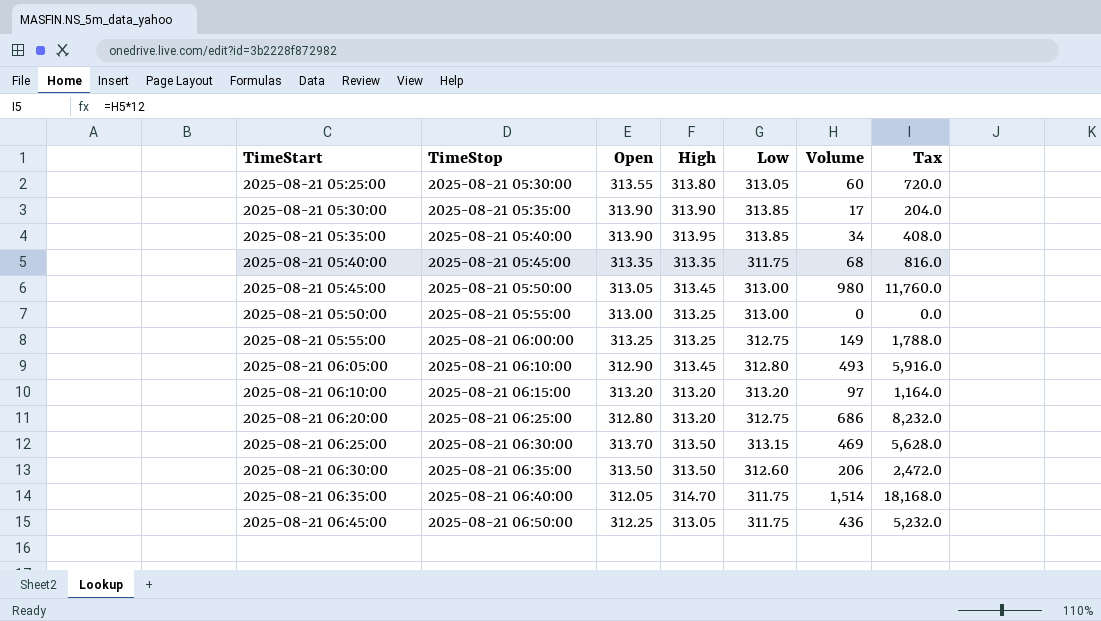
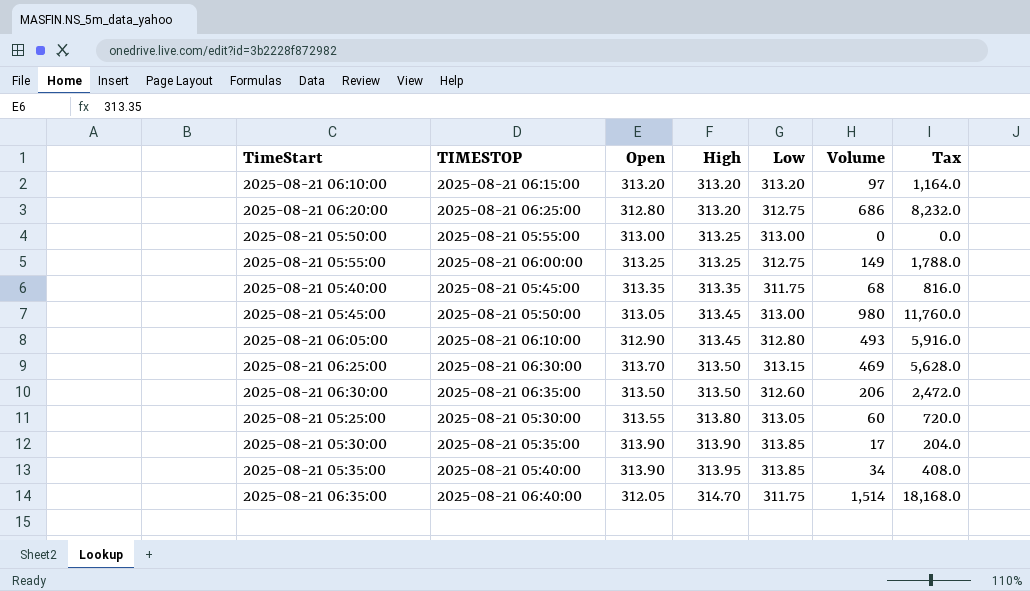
row order: TimeStart ascending -> High ascending
column name: TimeStop -> TIMESTOP
row 2025-08-21 06:45:00: 2025-08-21 06:50:00 | 312.25 | 313.05 | 311.75 | 436 | 5,232.0 -> none

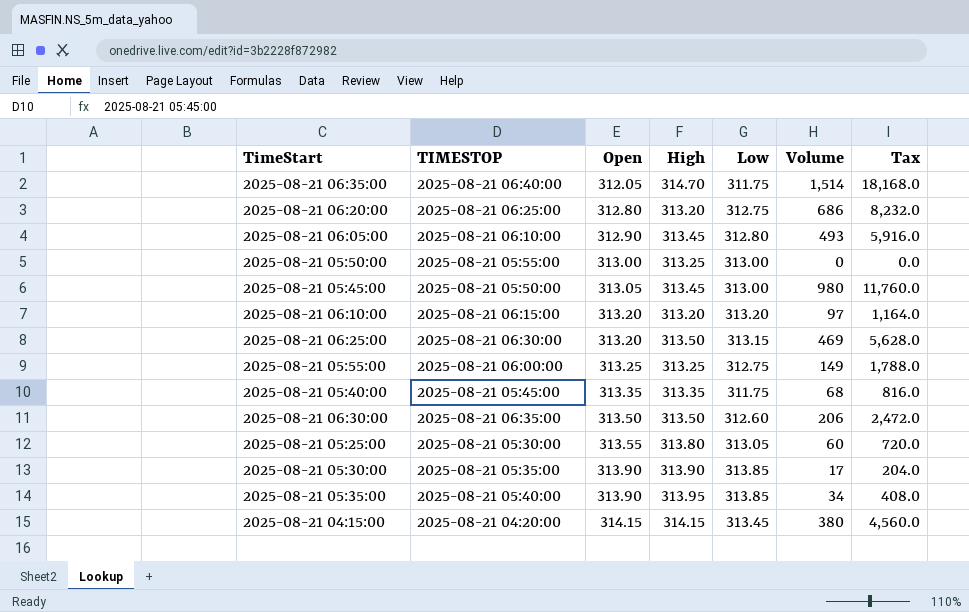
row order: High ascending -> Open ascending
2025-08-21 06:25:00 | Open: 313.70 -> 313.20
row 2025-08-21 04:15:00: none -> 2025-08-21 04:20:00 | 314.15 | 314.15 | 313.45 | 380 | 4,560.0

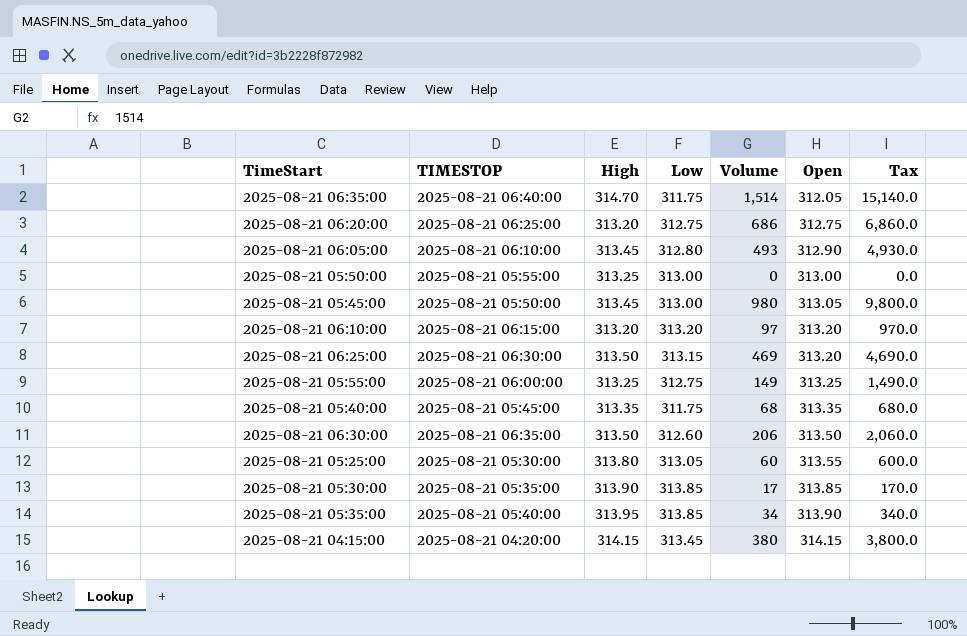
column Open | position: 3 -> 6
column Tax | formula: [Volume] * 12 -> [Volume] * 10
2025-08-21 06:20:00 | Open: 312.80 -> 312.75
2025-08-21 05:30:00 | Open: 313.90 -> 313.85

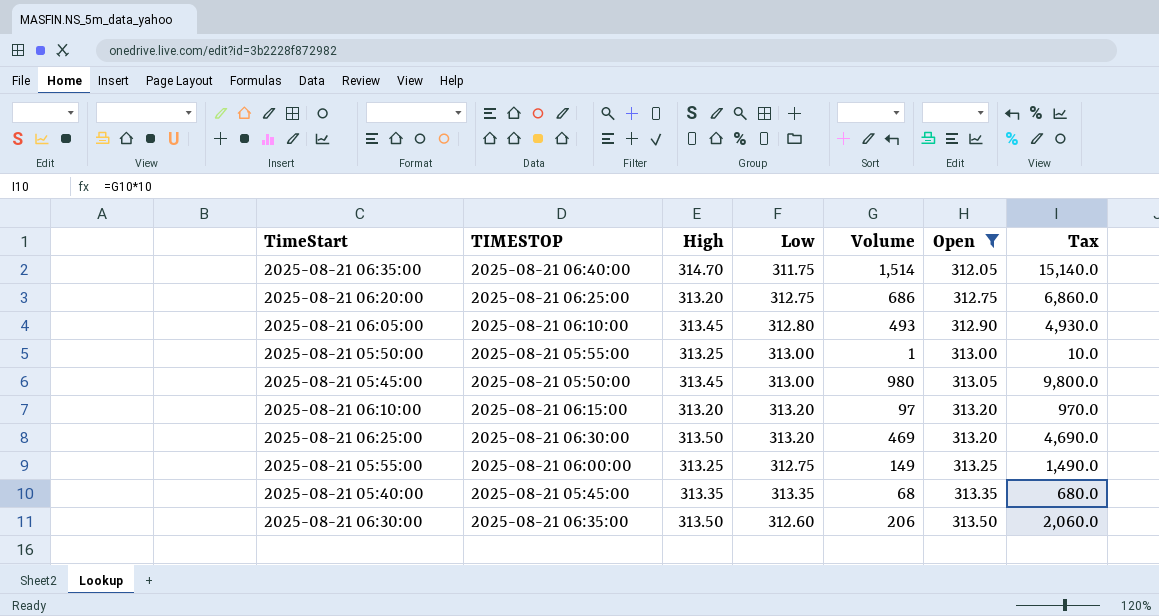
filter: none -> Open <= 313.50
2025-08-21 05:50:00 | Volume: 0 -> 1
2025-08-21 05:50:00 | Tax: 0.0 -> 10.0
2025-08-21 06:25:00 | Low: 313.15 -> 313.20
2025-08-21 05:40:00 | Low: 311.75 -> 313.35

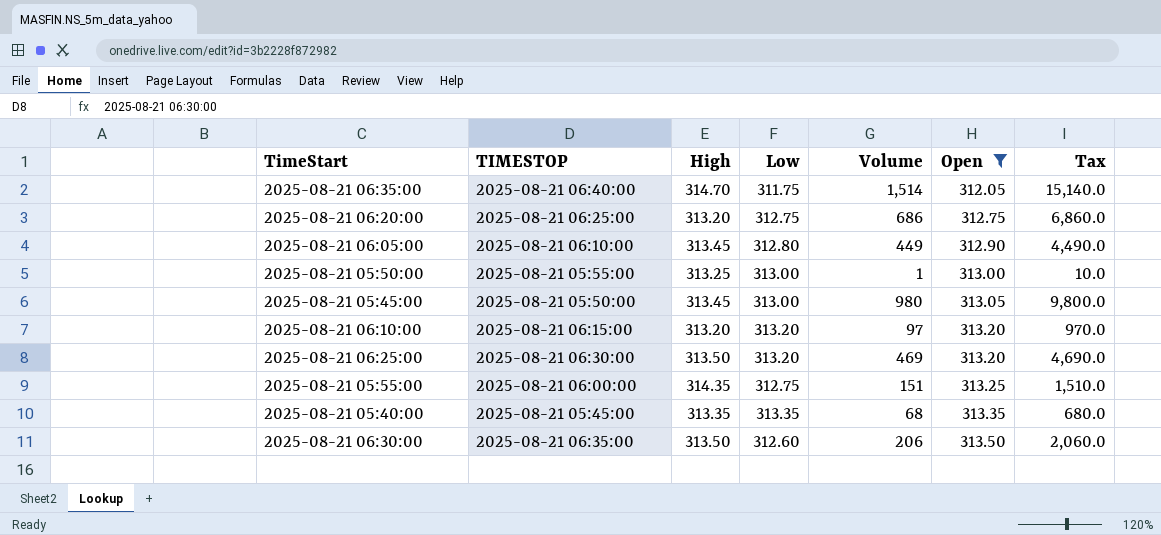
2025-08-21 06:05:00 | Volume: 493 -> 449
2025-08-21 06:05:00 | Tax: 4,930.0 -> 4,490.0
2025-08-21 05:55:00 | High: 313.25 -> 314.35
2025-08-21 05:55:00 | Volume: 149 -> 151
2025-08-21 05:55:00 | Tax: 1,490.0 -> 1,510.0

